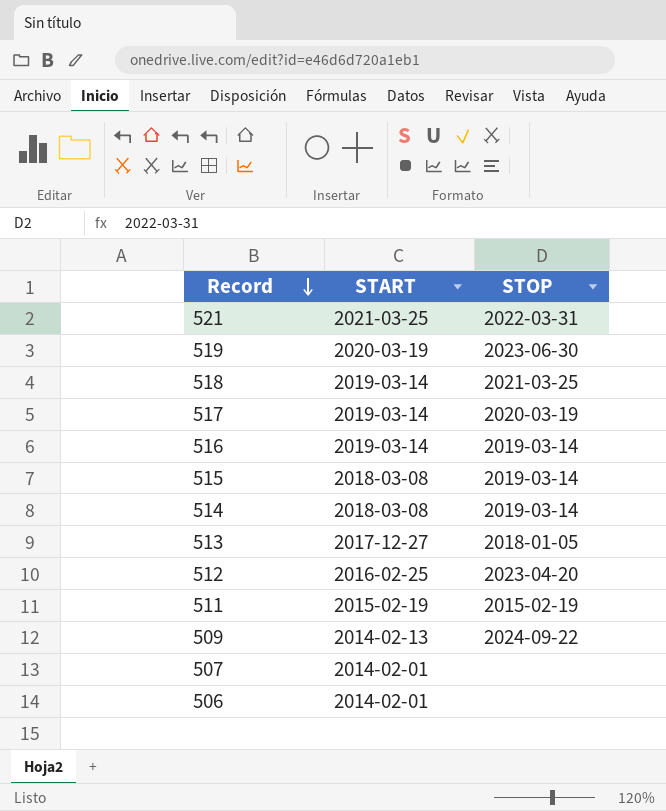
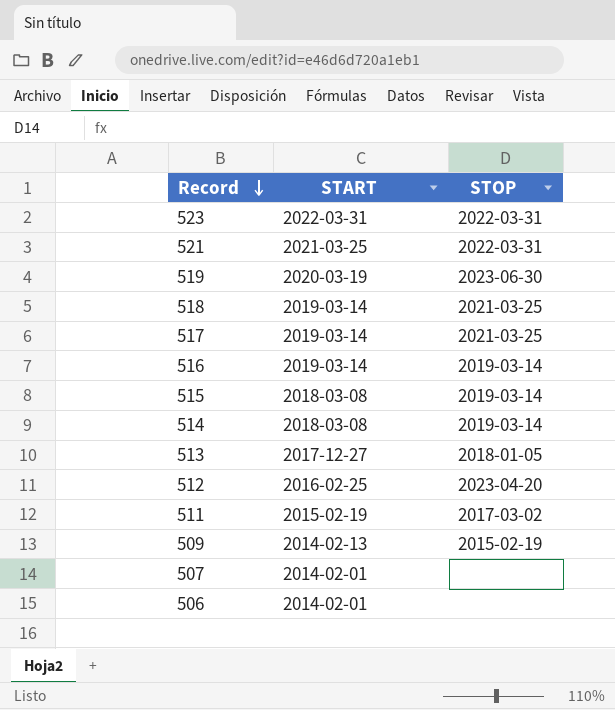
row 523: none -> 2022-03-31 | 2022-03-31
517 | STOP: 2020-03-19 -> 2021-03-25
511 | STOP: 2015-02-19 -> 2017-03-02
509 | STOP: 2024-09-22 -> 2015-02-19

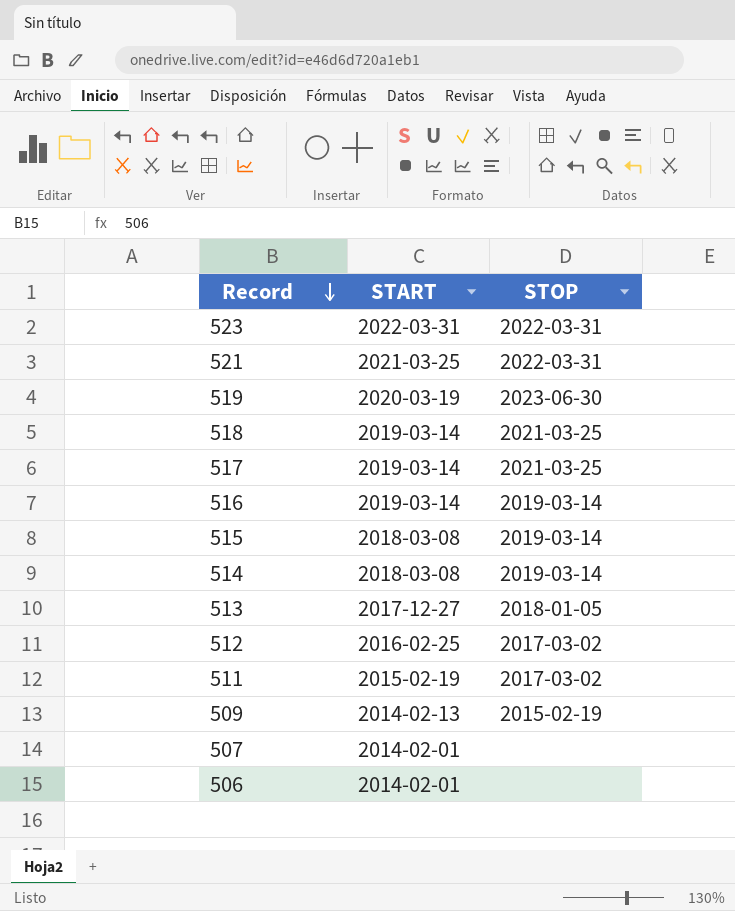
512 | STOP: 2023-04-20 -> 2017-03-02

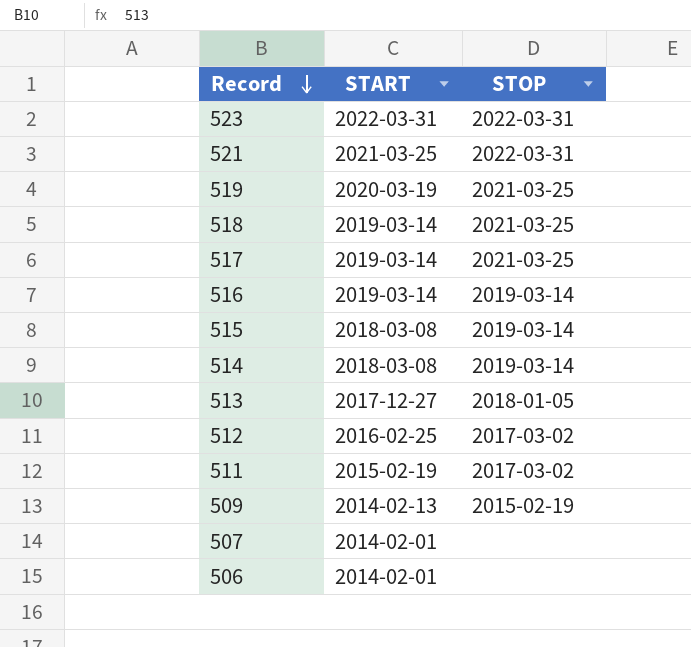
519 | STOP: 2023-06-30 -> 2021-03-25

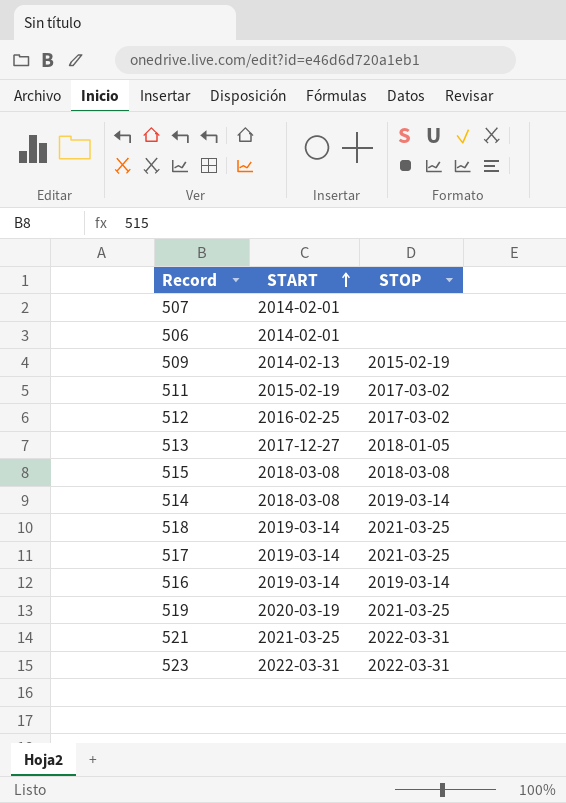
row order: Record descending -> START ascending
515 | STOP: 2019-03-14 -> 2018-03-08

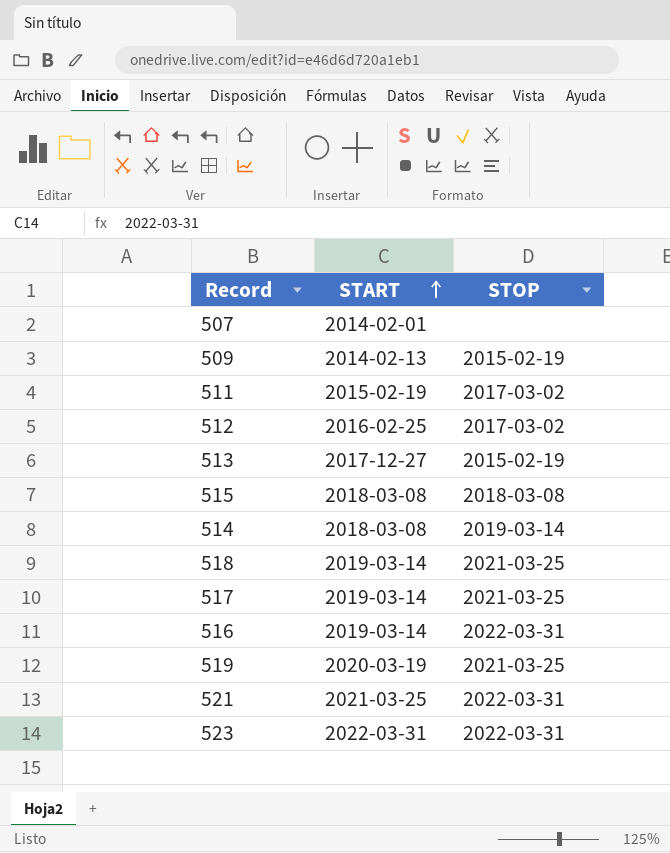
row 506: 2014-02-01 | none -> none
513 | STOP: 2018-01-05 -> 2015-02-19
516 | STOP: 2019-03-14 -> 2022-03-31

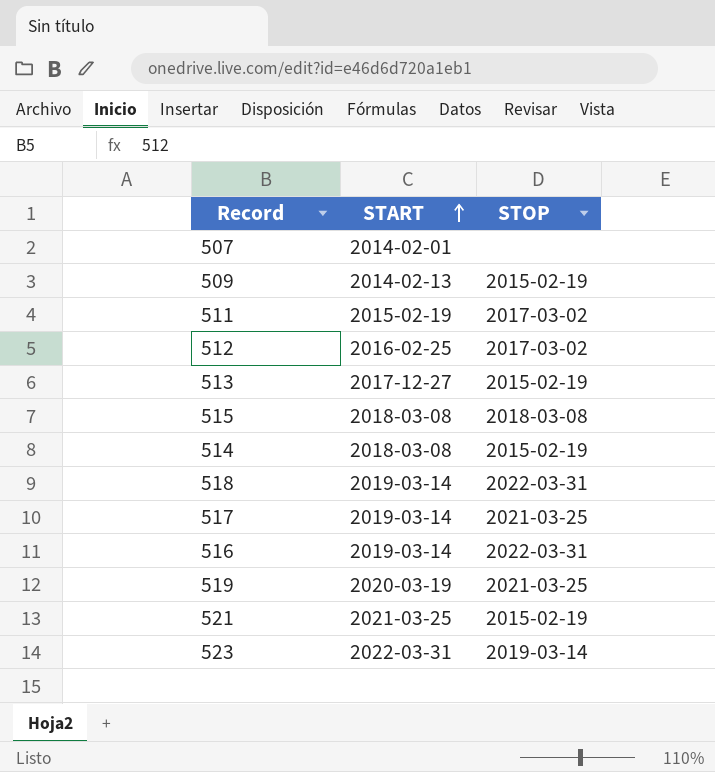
514 | STOP: 2019-03-14 -> 2015-02-19
518 | STOP: 2021-03-25 -> 2022-03-31
521 | STOP: 2022-03-31 -> 2015-02-19
523 | STOP: 2022-03-31 -> 2019-03-14

